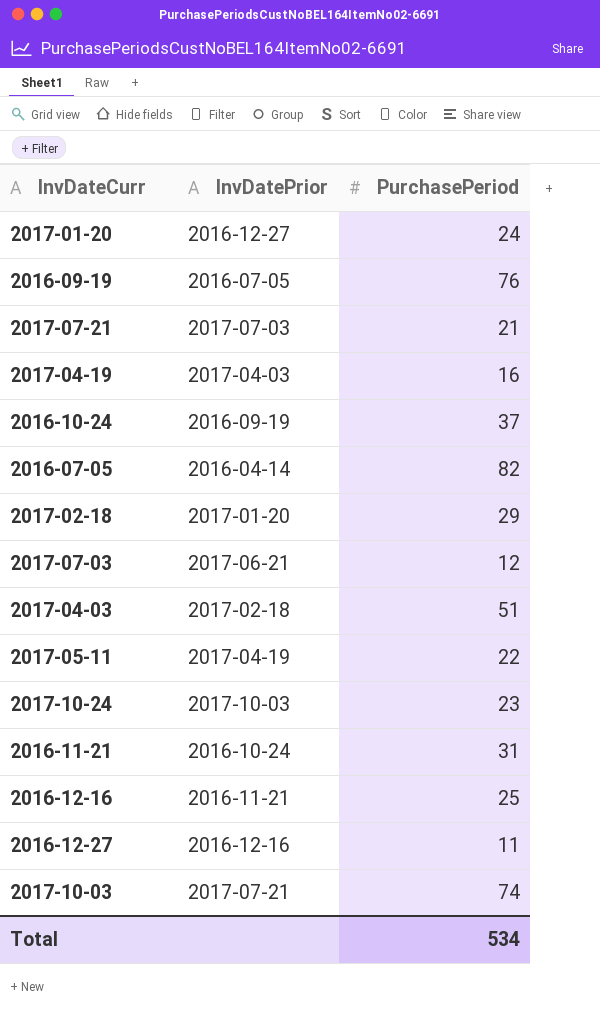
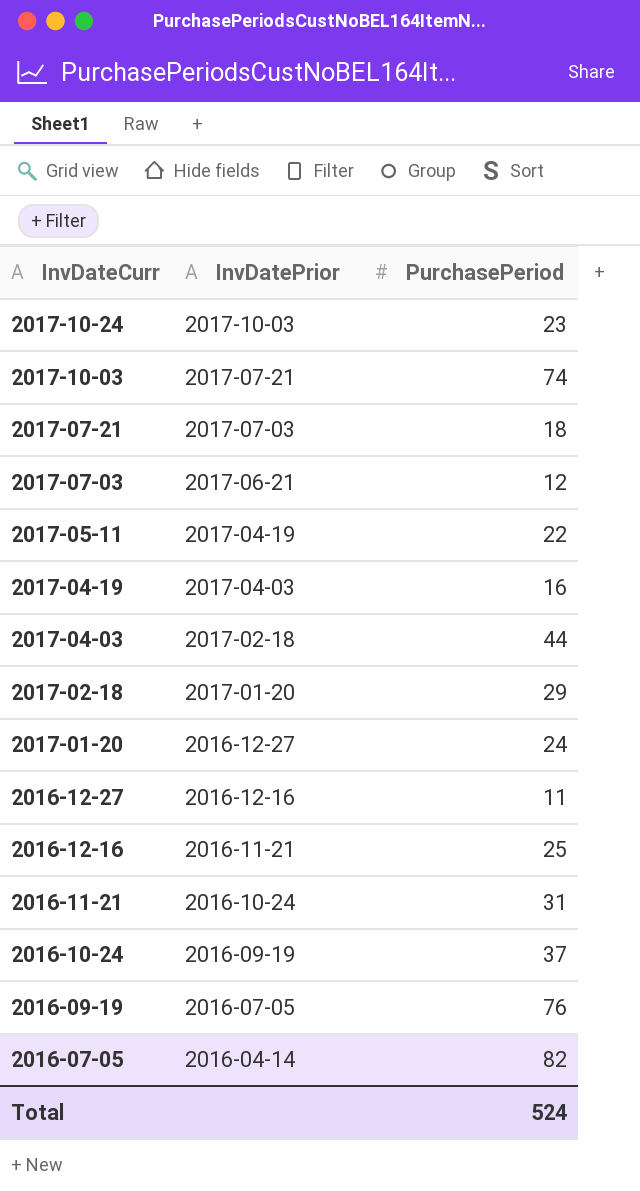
row order: none -> InvDateCurr descending
2017-07-21 | PurchasePeriod: 21 -> 18
2017-04-03 | PurchasePeriod: 51 -> 44
Total | PurchasePeriod: 534 -> 524

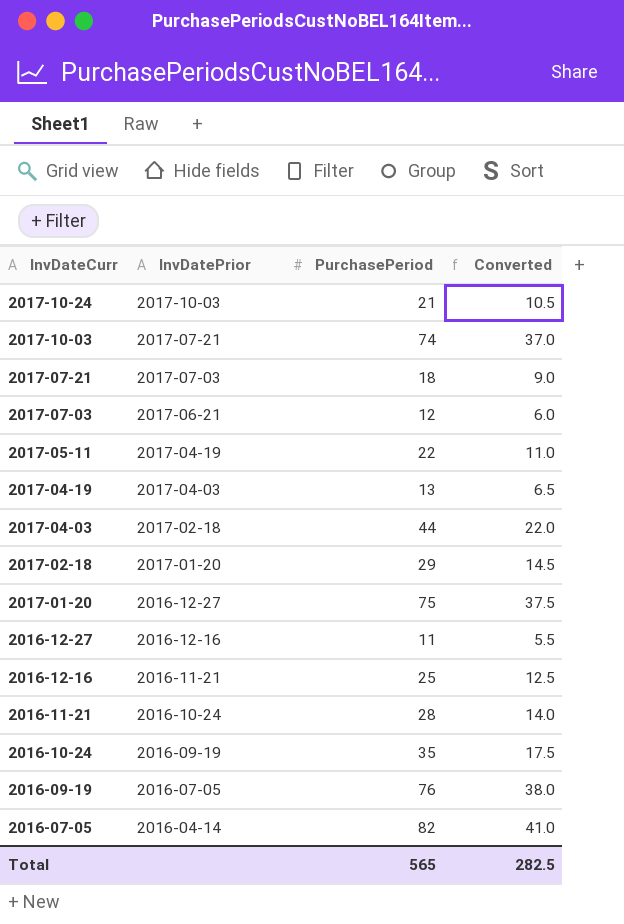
column Converted | formula: none -> [PurchasePeriod] * 0.5
2017-10-24 | PurchasePeriod: 23 -> 21
2017-04-19 | PurchasePeriod: 16 -> 13
2017-01-20 | PurchasePeriod: 24 -> 75
2016-11-21 | PurchasePeriod: 31 -> 28
2016-10-24 | PurchasePeriod: 37 -> 35
Total | PurchasePeriod: 524 -> 565

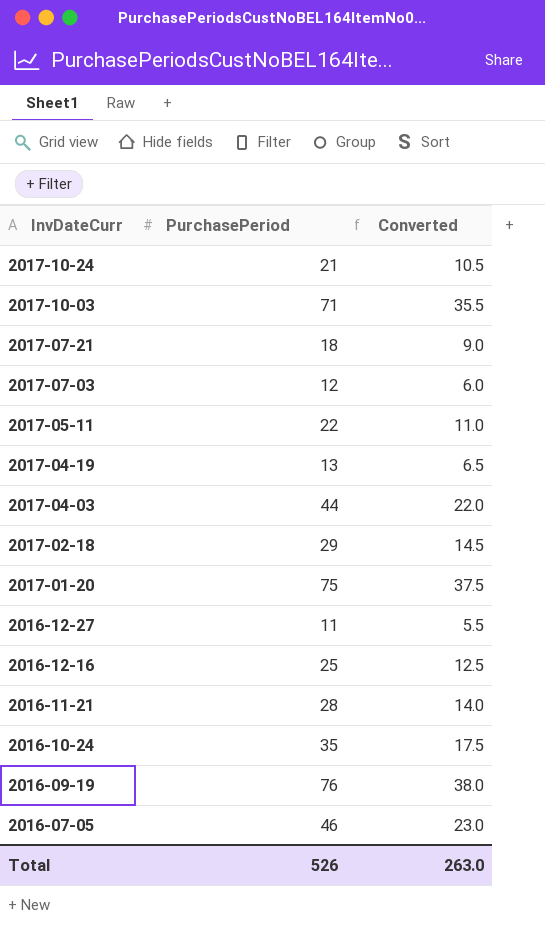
column InvDatePrior | position: 2 -> none
2017-10-03 | PurchasePeriod: 74 -> 71
2017-10-03 | Converted: 37.0 -> 35.5
2016-07-05 | PurchasePeriod: 82 -> 46
2016-07-05 | Converted: 41.0 -> 23.0
Total | PurchasePeriod: 565 -> 526
Total | Converted: 282.5 -> 263.0

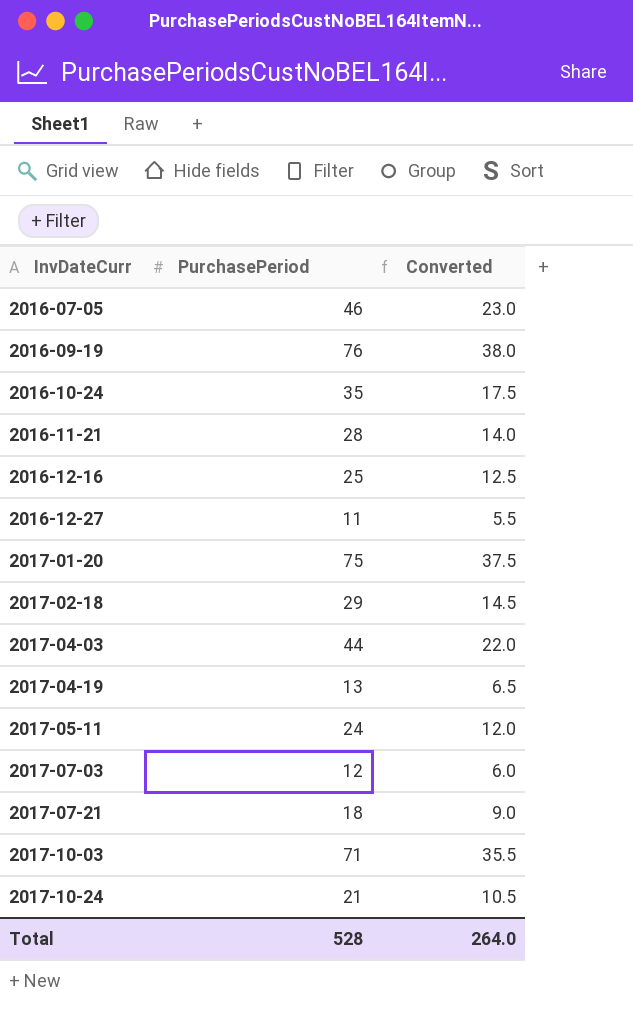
row order: InvDateCurr descending -> InvDateCurr ascending
2017-05-11 | PurchasePeriod: 22 -> 24
2017-05-11 | Converted: 11.0 -> 12.0
Total | PurchasePeriod: 526 -> 528
Total | Converted: 263.0 -> 264.0

